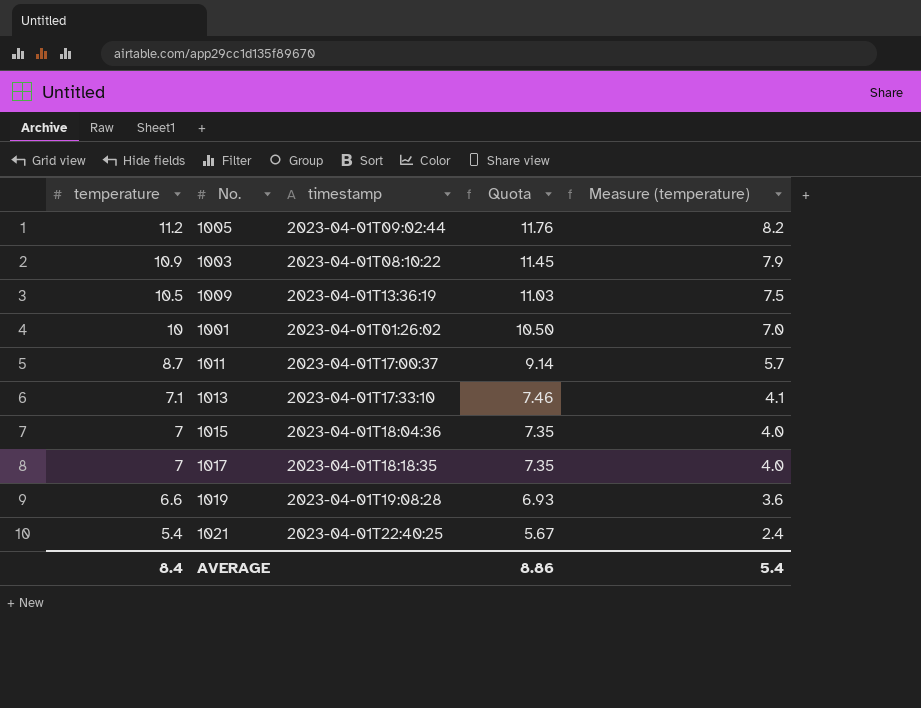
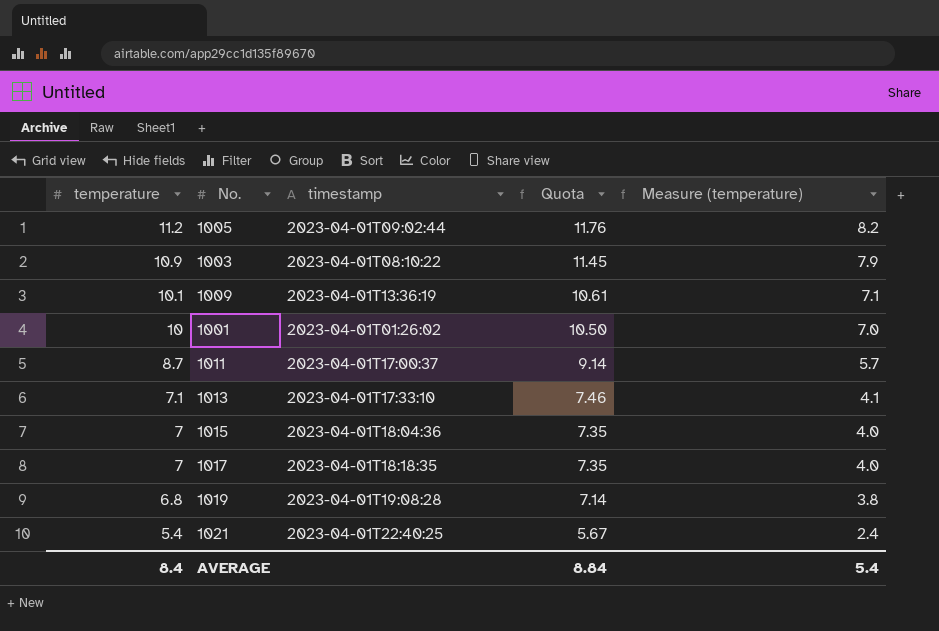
1009 | temperature: 10.5 -> 10.1
1009 | Quota: 11.03 -> 10.61
1009 | Measure (temperature): 7.5 -> 7.1
1019 | temperature: 6.6 -> 6.8
1019 | Quota: 6.93 -> 7.14
1019 | Measure (temperature): 3.6 -> 3.8
AVERAGE | Quota: 8.86 -> 8.84

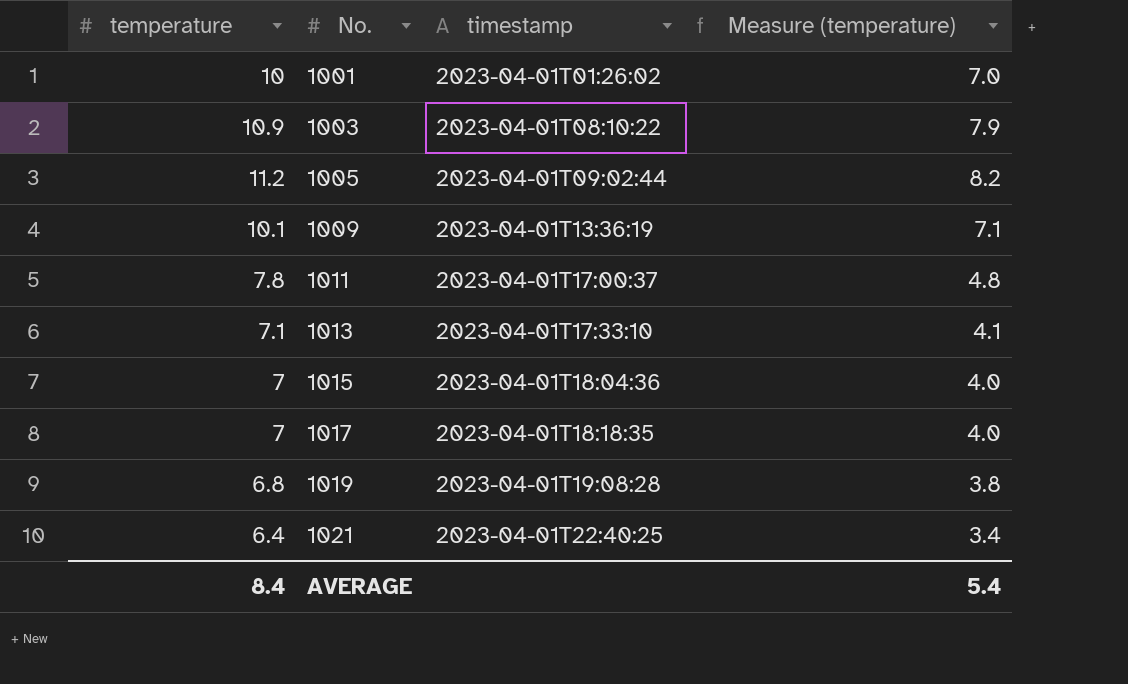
row order: temperature descending -> No. ascending
column Quota | formula: [temperature] * 1.05 -> none
1011 | temperature: 8.7 -> 7.8
1011 | Measure (temperature): 5.7 -> 4.8
1021 | temperature: 5.4 -> 6.4
1021 | Measure (temperature): 2.4 -> 3.4

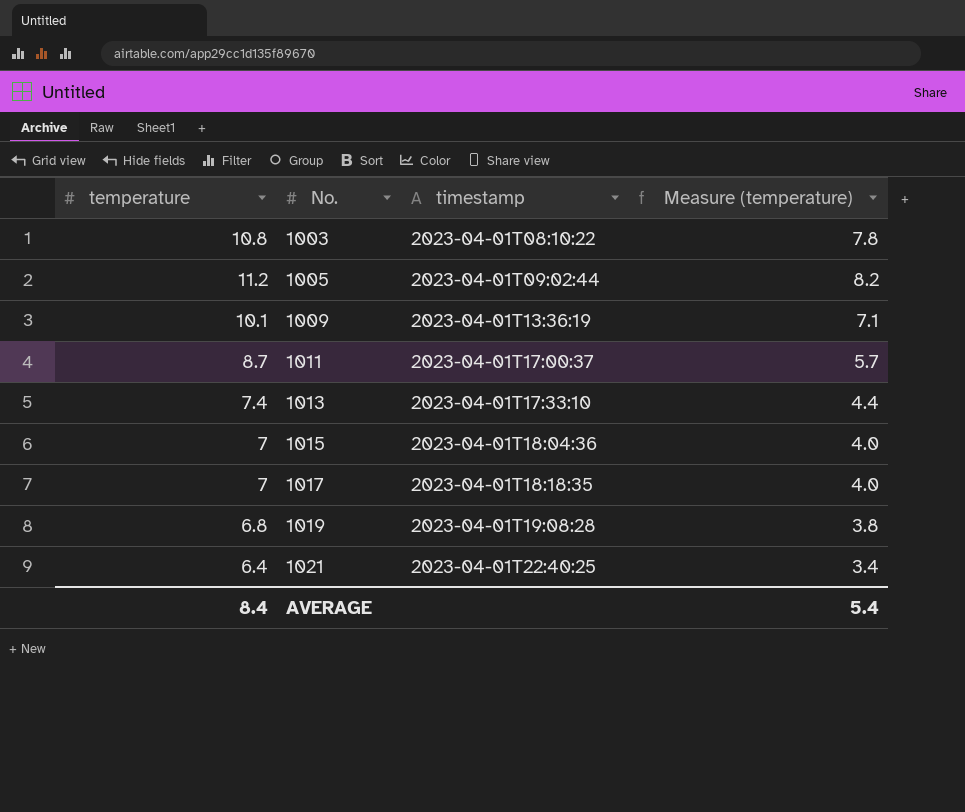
row 1001: 10 | 2023-04-01T01:26:02 | 7.0 -> none
1003 | temperature: 10.9 -> 10.8
1003 | Measure (temperature): 7.9 -> 7.8
1011 | temperature: 7.8 -> 8.7
1011 | Measure (temperature): 4.8 -> 5.7
1013 | temperature: 7.1 -> 7.4
1013 | Measure (temperature): 4.1 -> 4.4

